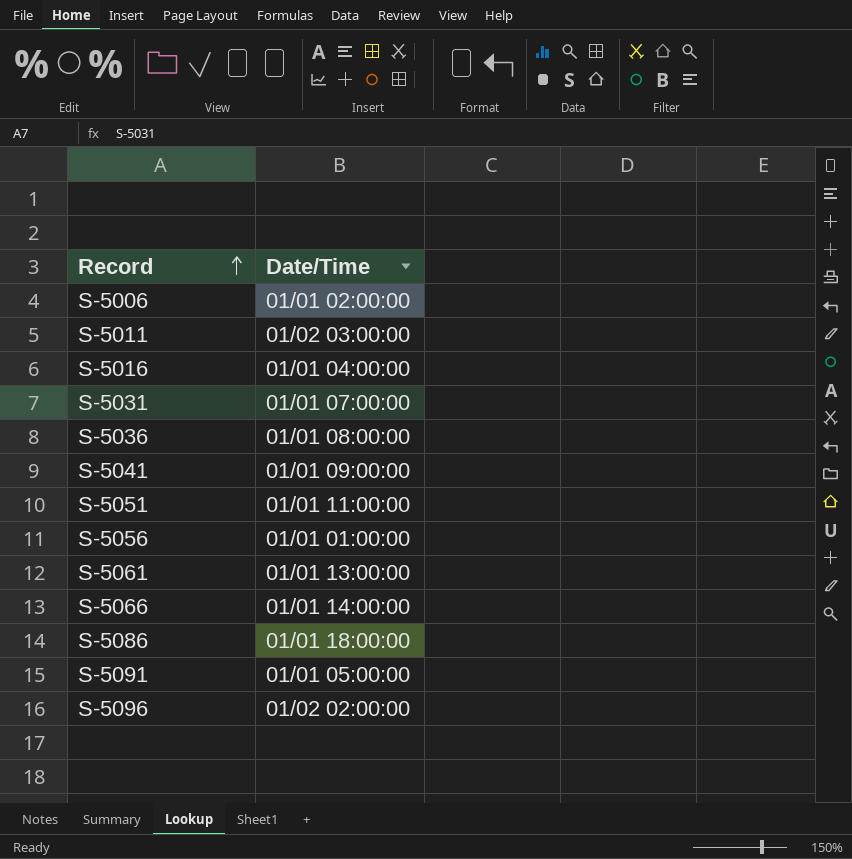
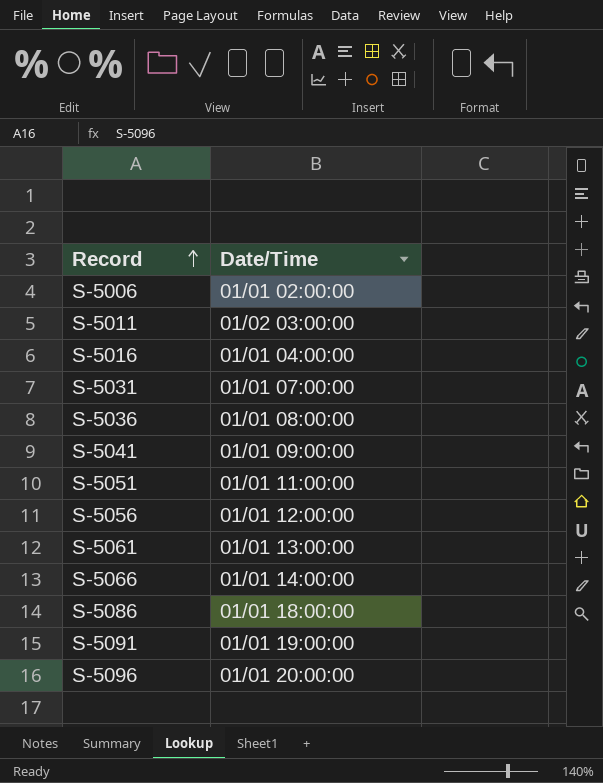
S-5056 | Date/Time: 01/01 01:00:00 -> 01/01 12:00:00
S-5091 | Date/Time: 01/01 05:00:00 -> 01/01 19:00:00
S-5096 | Date/Time: 01/02 02:00:00 -> 01/01 20:00:00

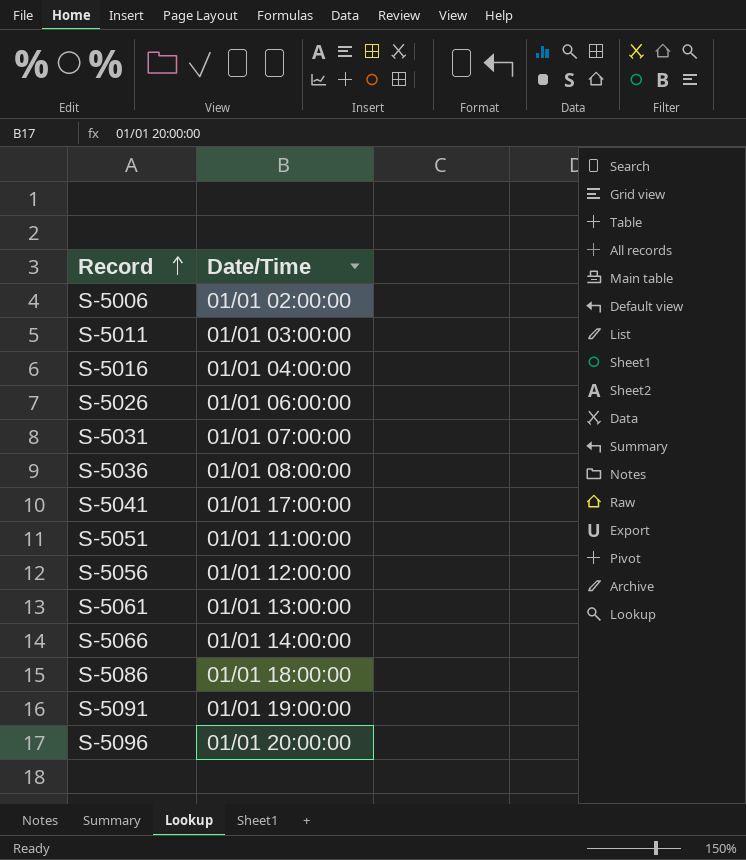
S-5011 | Date/Time: 01/02 03:00:00 -> 01/01 03:00:00
row S-5026: none -> 01/01 06:00:00
S-5041 | Date/Time: 01/01 09:00:00 -> 01/01 17:00:00

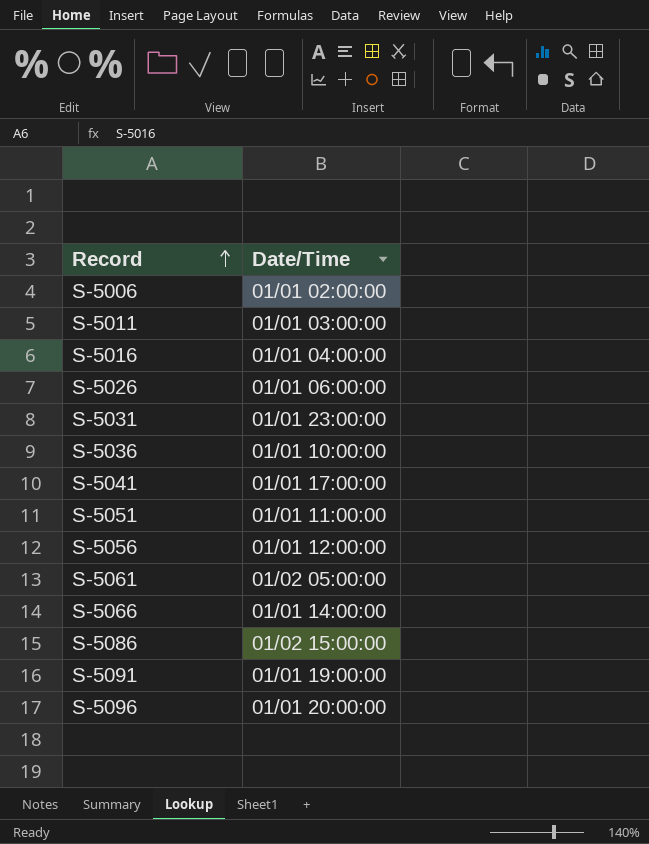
S-5031 | Date/Time: 01/01 07:00:00 -> 01/01 23:00:00
S-5036 | Date/Time: 01/01 08:00:00 -> 01/01 10:00:00
S-5061 | Date/Time: 01/01 13:00:00 -> 01/02 05:00:00
S-5086 | Date/Time: 01/01 18:00:00 -> 01/02 15:00:00

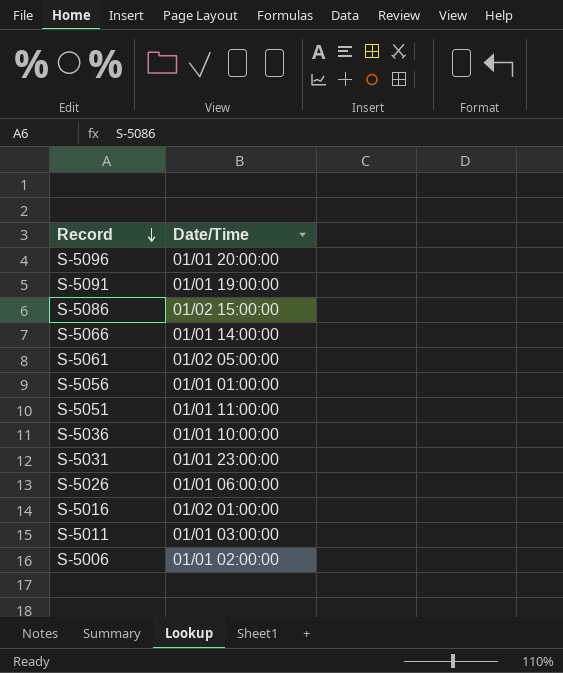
row order: Record ascending -> Record descending
row S-5041: 01/01 17:00:00 -> none
S-5056 | Date/Time: 01/01 12:00:00 -> 01/01 01:00:00
S-5016 | Date/Time: 01/01 04:00:00 -> 01/02 01:00:00

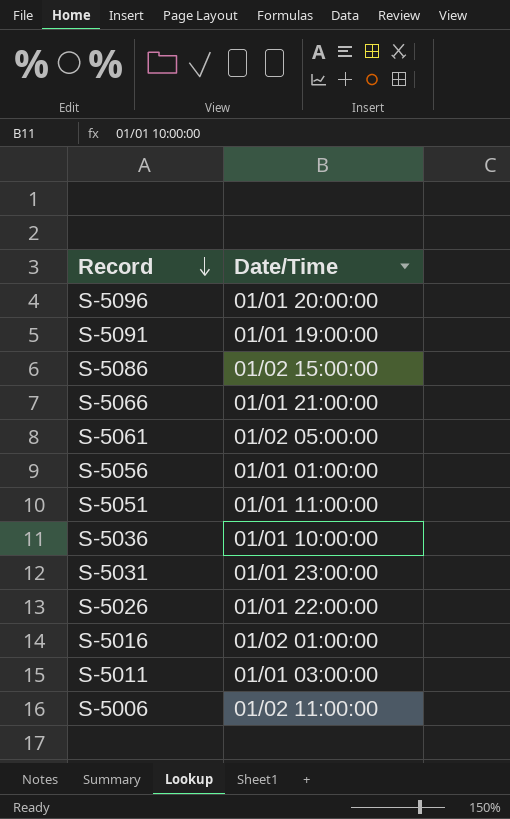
S-5066 | Date/Time: 01/01 14:00:00 -> 01/01 21:00:00
S-5026 | Date/Time: 01/01 06:00:00 -> 01/01 22:00:00
S-5006 | Date/Time: 01/01 02:00:00 -> 01/02 11:00:00

